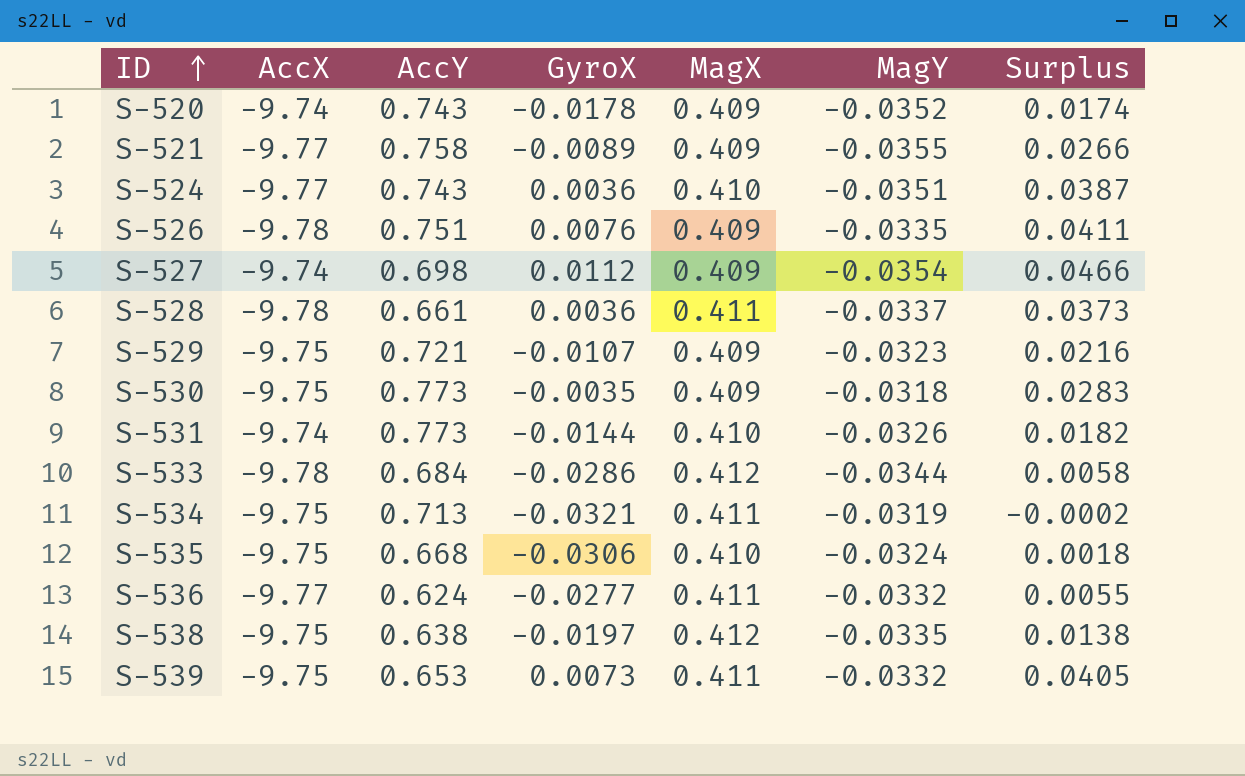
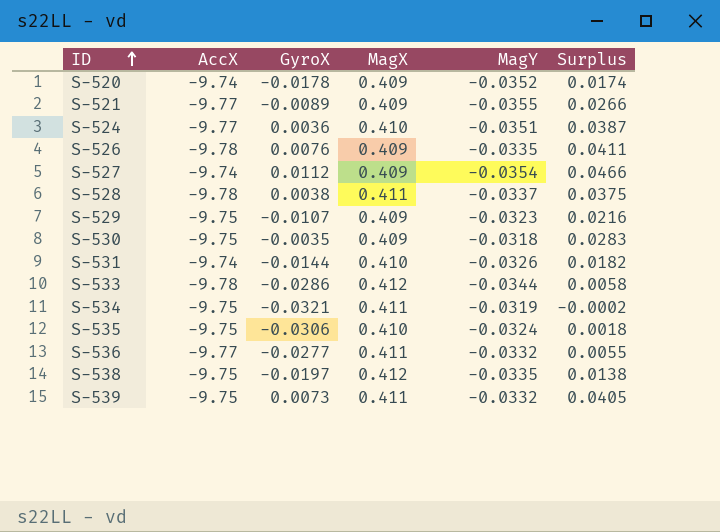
column AccY | position: 3 -> none
S-528 | GyroX: 0.0036 -> 0.0038
S-528 | Surplus: 0.0373 -> 0.0375

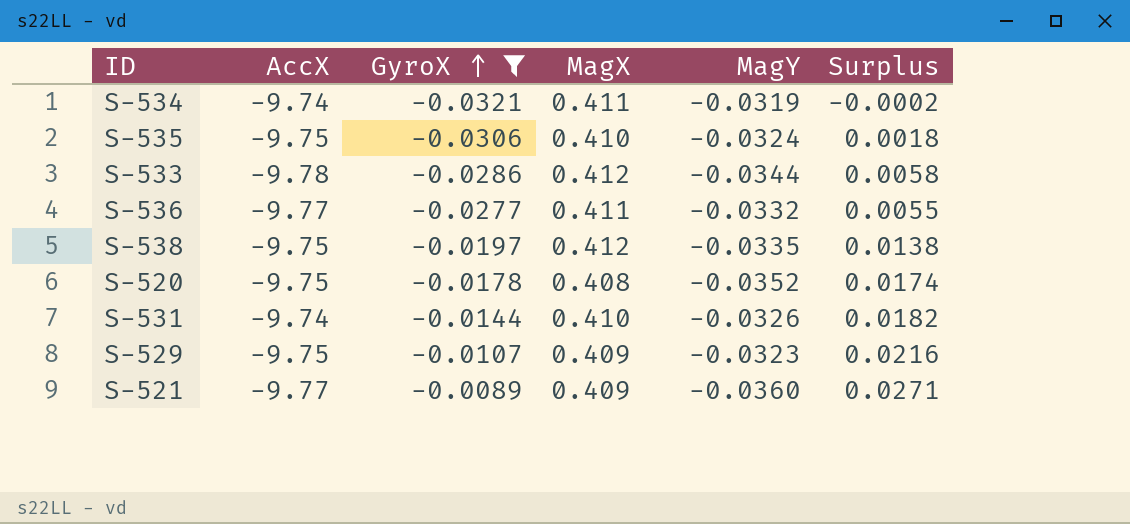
filter: none -> GyroX <= -0.0089
row order: ID ascending -> GyroX ascending
S-534 | AccX: -9.75 -> -9.74
S-520 | AccX: -9.74 -> -9.75
S-520 | MagX: 0.409 -> 0.408
S-521 | MagY: -0.0355 -> -0.0360
S-521 | Surplus: 0.0266 -> 0.0271

